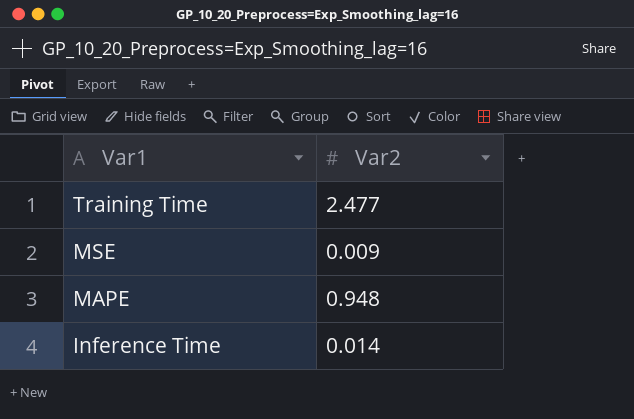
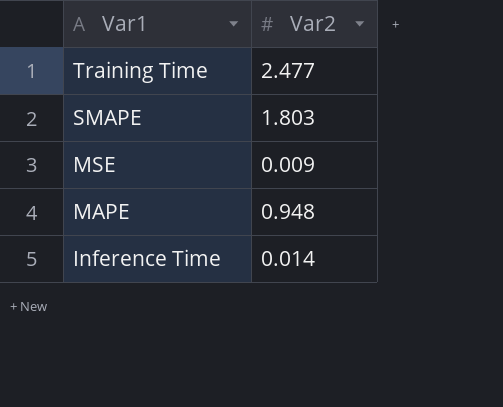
row SMAPE: none -> 1.803

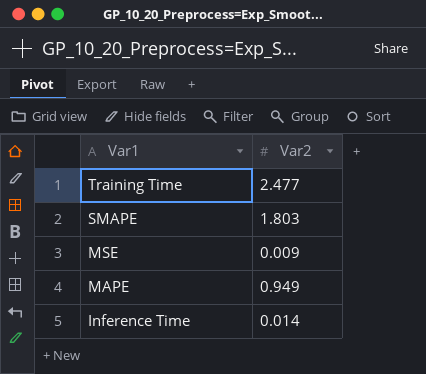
MAPE | Var2: 0.948 -> 0.949

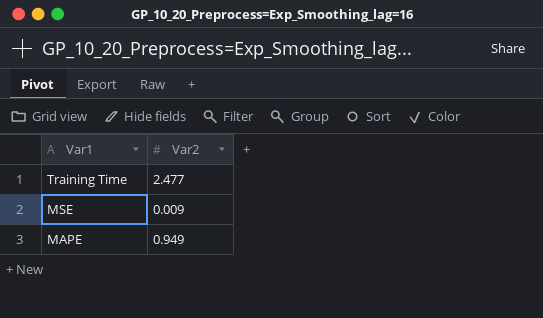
row SMAPE: 1.803 -> none
row Inference Time: 0.014 -> none

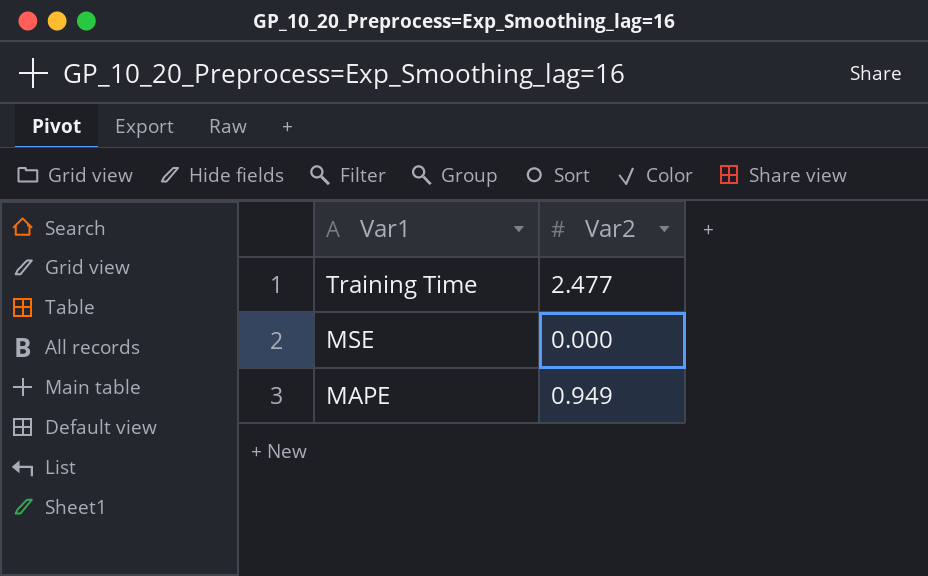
MSE | Var2: 0.009 -> 0.000

